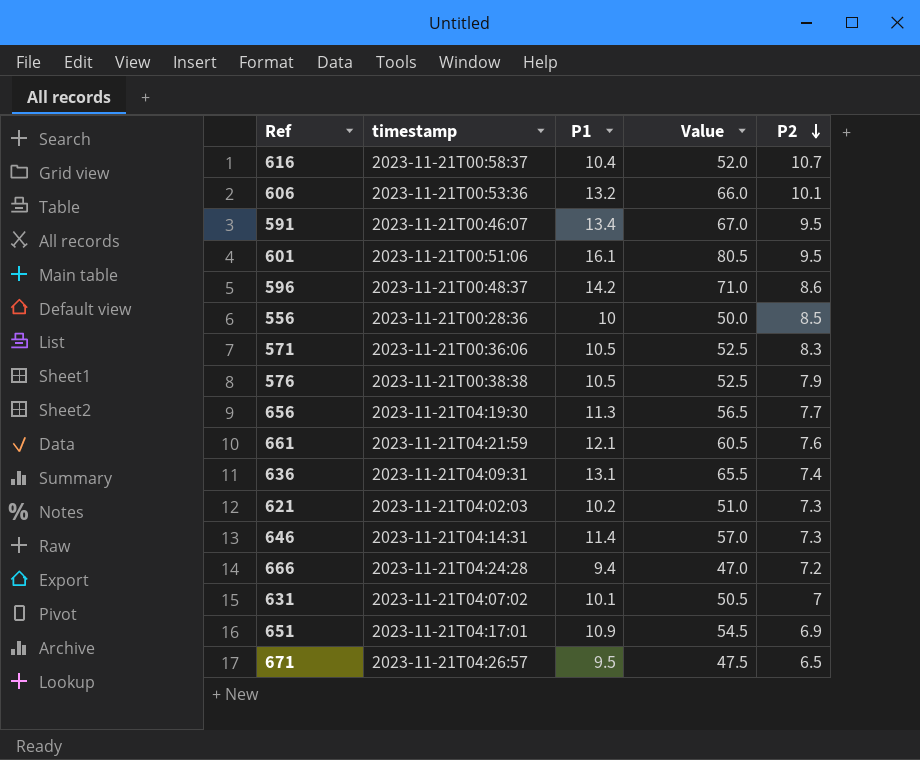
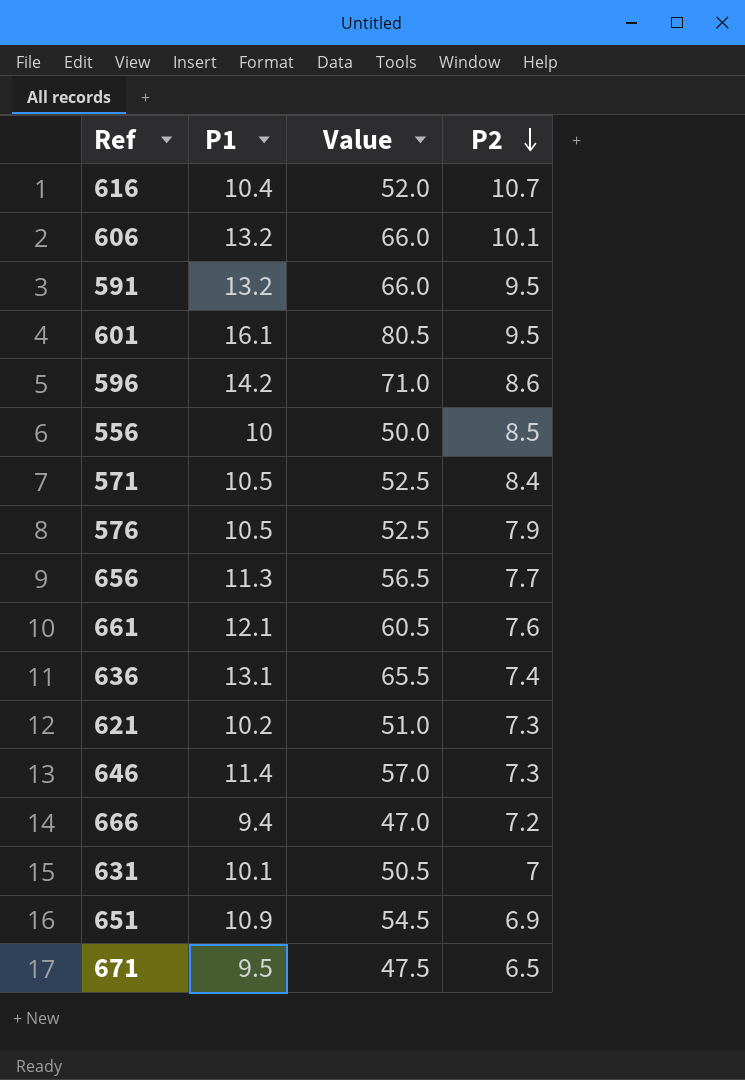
column timestamp | position: 2 -> none
591 | P1: 13.4 -> 13.2
591 | Value: 67.0 -> 66.0
571 | P2: 8.3 -> 8.4

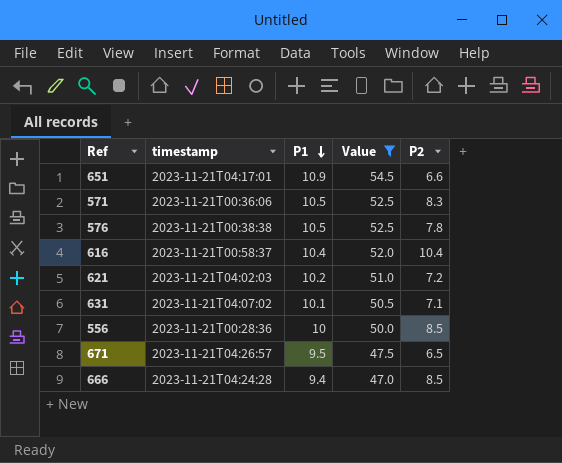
filter: none -> Value <= 54.5
row order: P2 descending -> P1 descending
column timestamp | position: none -> 2
651 | P2: 6.9 -> 6.6
571 | P2: 8.4 -> 8.3
576 | P2: 7.9 -> 7.8
616 | P2: 10.7 -> 10.4
621 | P2: 7.3 -> 7.2
631 | P2: 7 -> 7.1
666 | P2: 7.2 -> 8.5

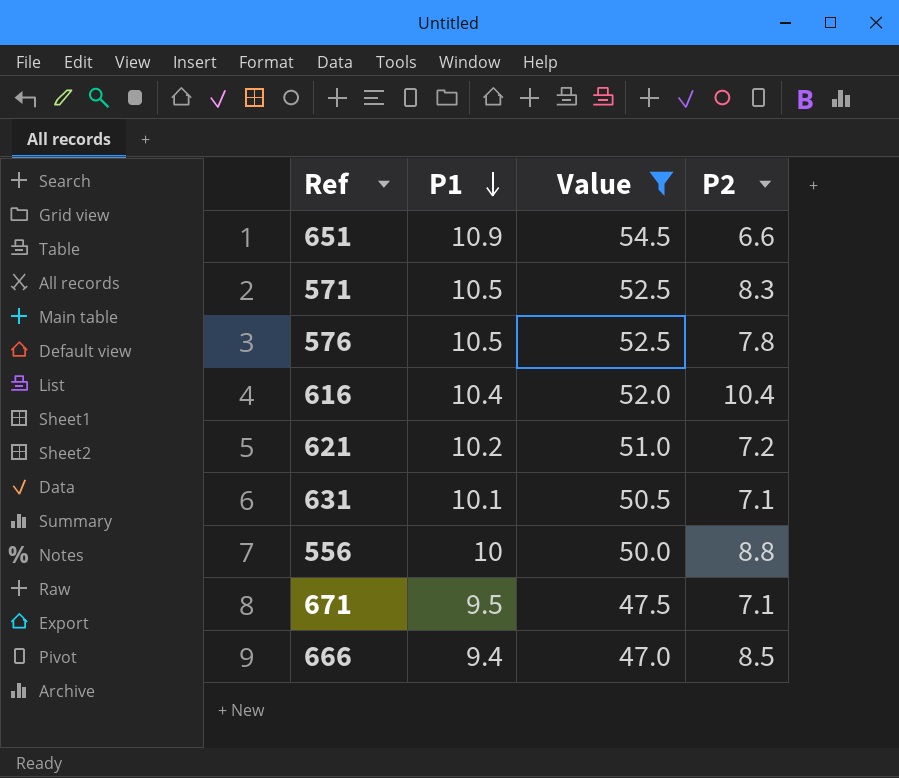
column timestamp | position: 2 -> none
556 | P2: 8.5 -> 8.8
671 | P2: 6.5 -> 7.1

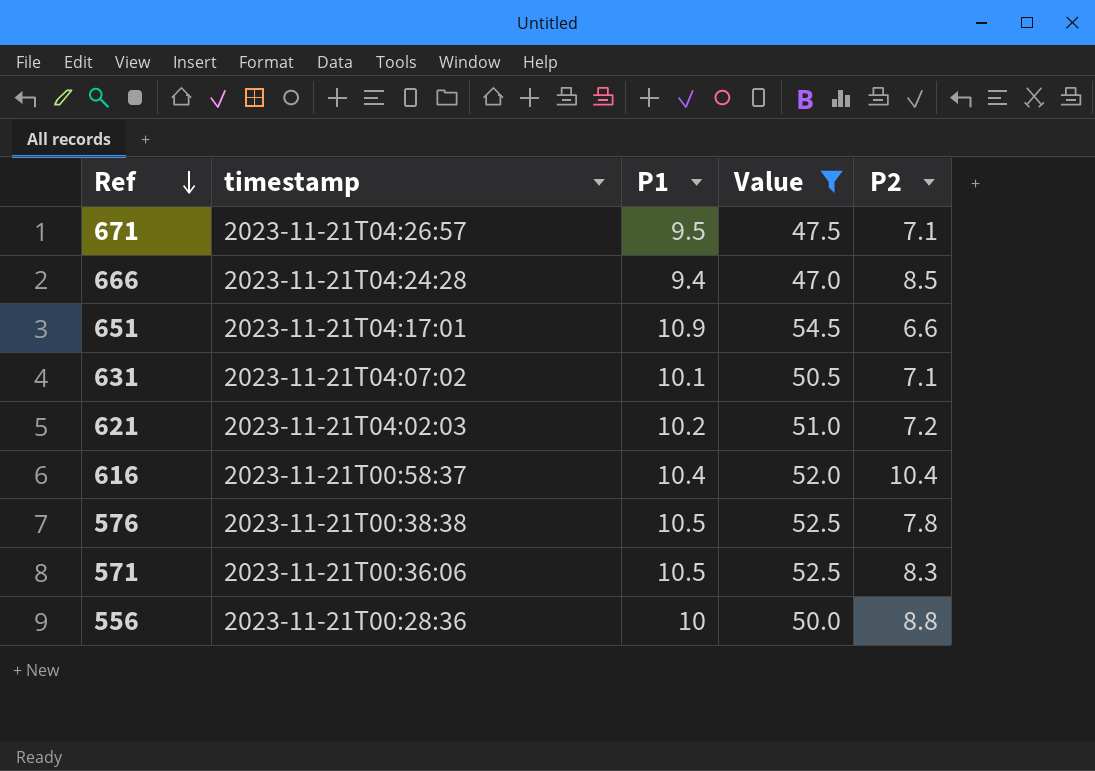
row order: P1 descending -> Ref descending
column timestamp | position: none -> 2

